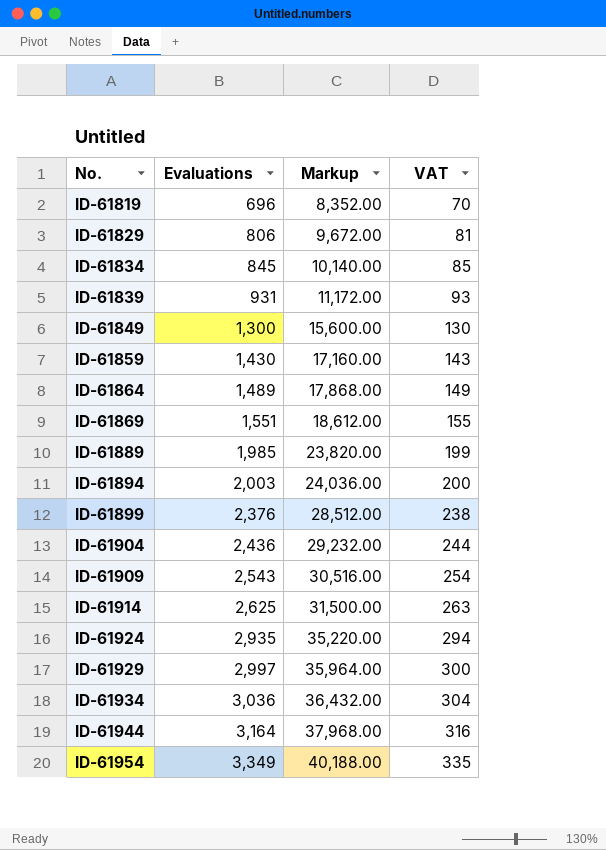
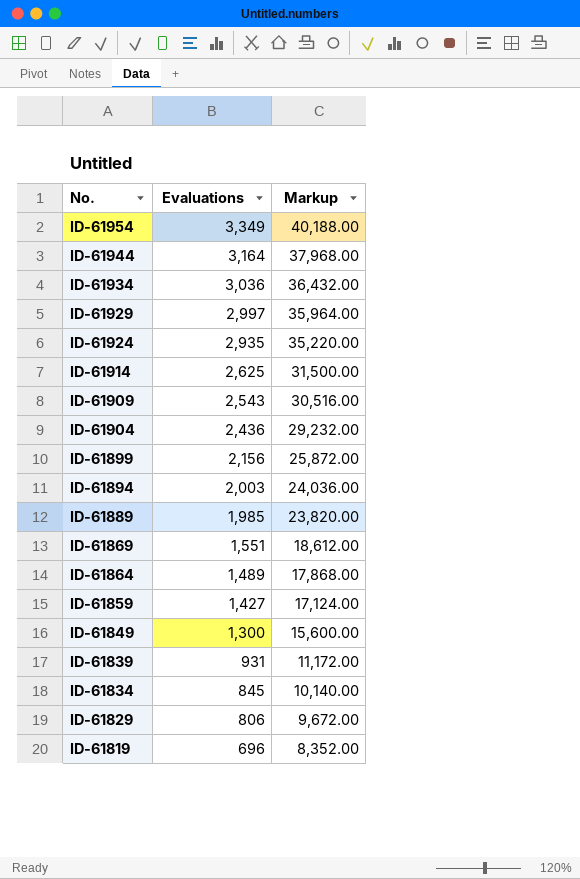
row order: No. ascending -> No. descending
column VAT | formula: [Evaluations] * 0.1 -> none
ID-61899 | Evaluations: 2,376 -> 2,156
ID-61899 | Markup: 28,512.00 -> 25,872.00
ID-61859 | Evaluations: 1,430 -> 1,427
ID-61859 | Markup: 17,160.00 -> 17,124.00

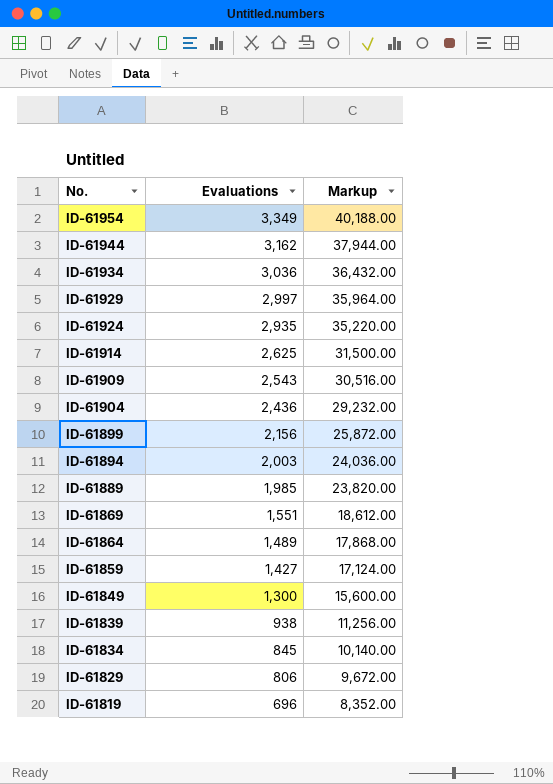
ID-61944 | Evaluations: 3,164 -> 3,162
ID-61944 | Markup: 37,968.00 -> 37,944.00
ID-61839 | Evaluations: 931 -> 938
ID-61839 | Markup: 11,172.00 -> 11,256.00

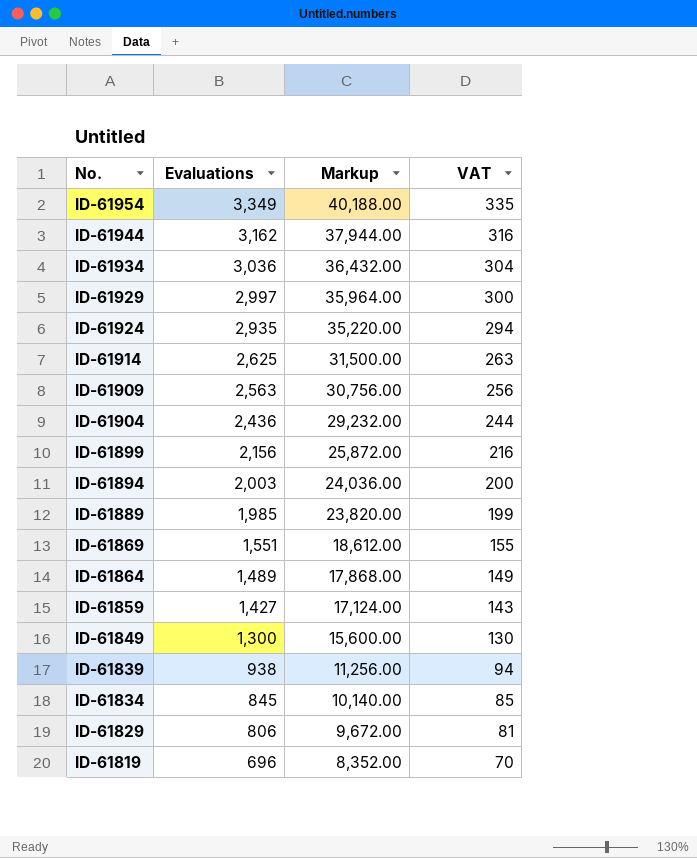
column VAT | formula: none -> [Evaluations] * 0.1
ID-61909 | Evaluations: 2,543 -> 2,563
ID-61909 | Markup: 30,516.00 -> 30,756.00

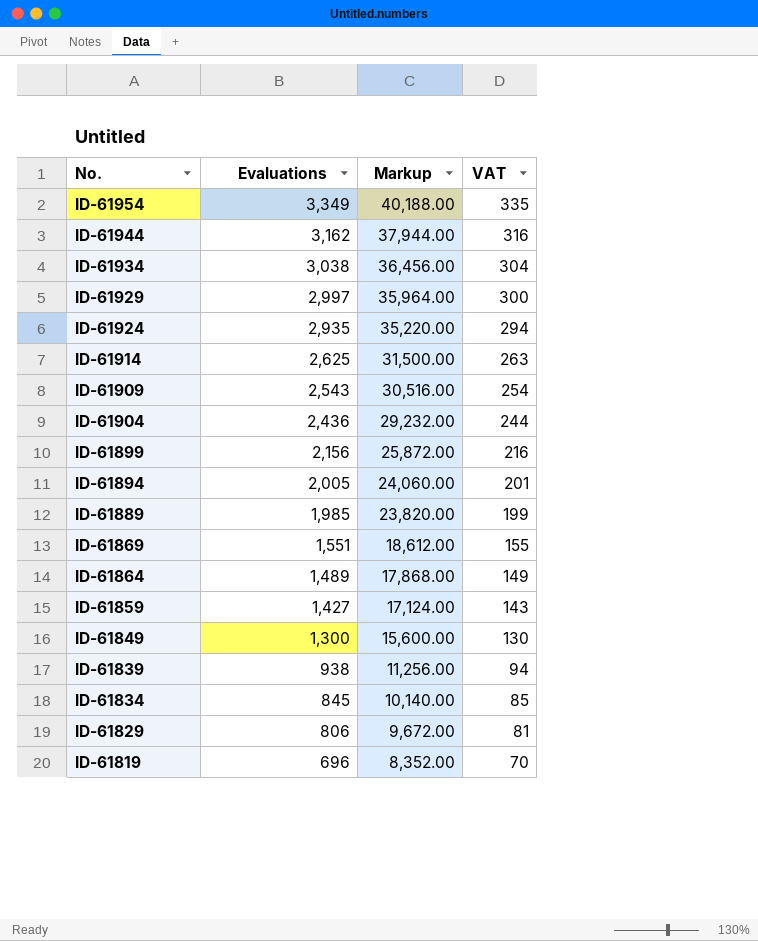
ID-61934 | Evaluations: 3,036 -> 3,038
ID-61934 | Markup: 36,432.00 -> 36,456.00
ID-61909 | Evaluations: 2,563 -> 2,543
ID-61909 | Markup: 30,756.00 -> 30,516.00
ID-61909 | VAT: 256 -> 254
ID-61894 | Evaluations: 2,003 -> 2,005
ID-61894 | Markup: 24,036.00 -> 24,060.00
ID-61894 | VAT: 200 -> 201

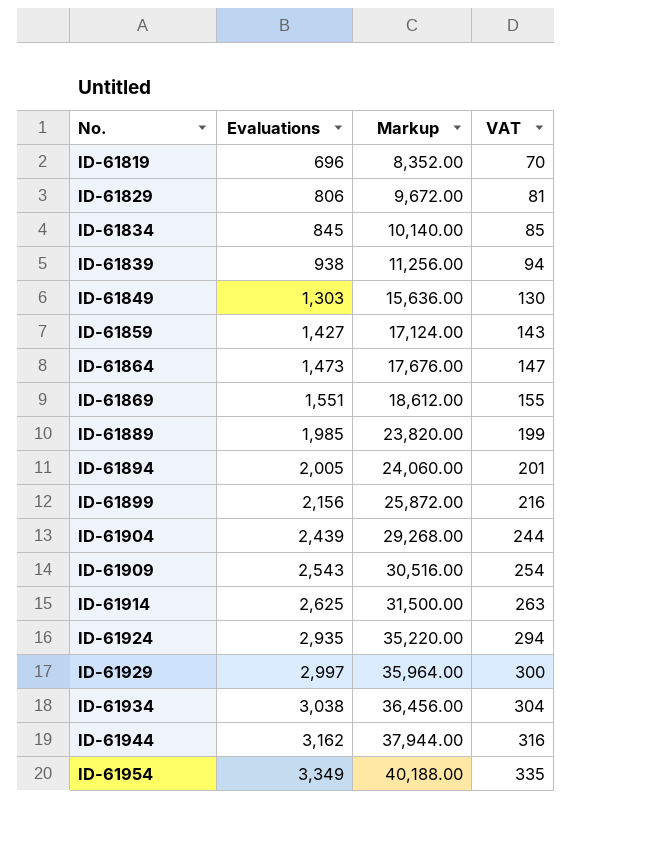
row order: No. descending -> No. ascending
ID-61849 | Evaluations: 1,300 -> 1,303
ID-61849 | Markup: 15,600.00 -> 15,636.00
ID-61864 | Evaluations: 1,489 -> 1,473
ID-61864 | Markup: 17,868.00 -> 17,676.00
ID-61864 | VAT: 149 -> 147
ID-61904 | Evaluations: 2,436 -> 2,439
ID-61904 | Markup: 29,232.00 -> 29,268.00

